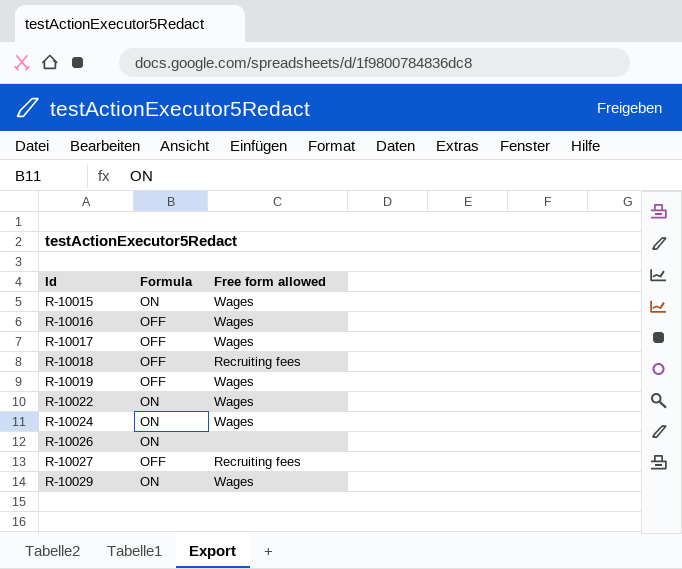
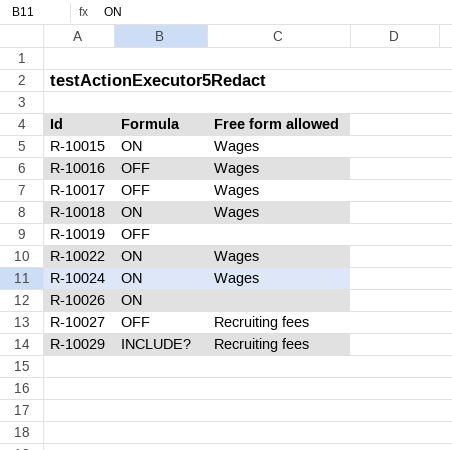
R-10018 | Formula: OFF -> ON
R-10018 | Free form allowed: Recruiting fees -> Wages
R-10019 | Free form allowed: Wages -> none
R-10029 | Formula: ON -> INCLUDE?
R-10029 | Free form allowed: Wages -> Recruiting fees

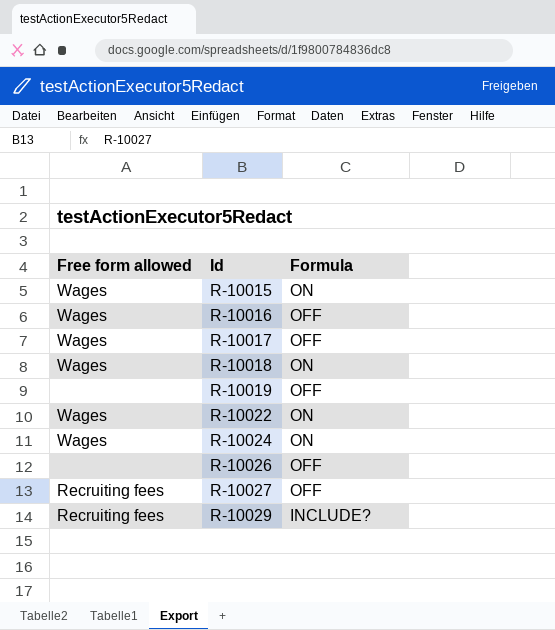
column Free form allowed | position: 3 -> 1
R-10026 | Formula: ON -> OFF

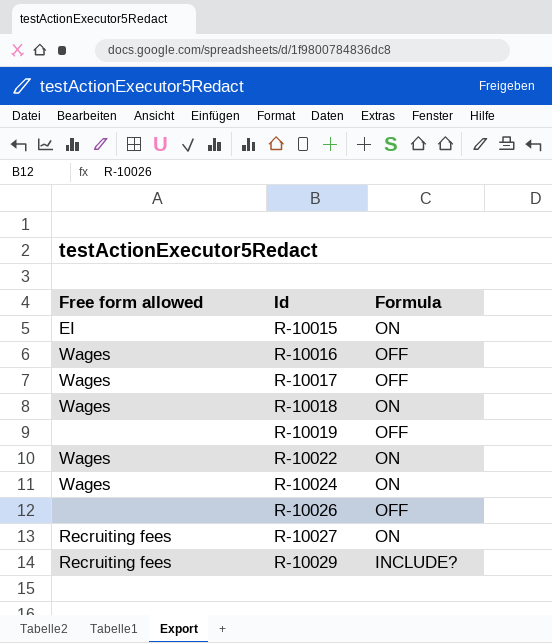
R-10015 | Free form allowed: Wages -> EI
R-10027 | Formula: OFF -> ON

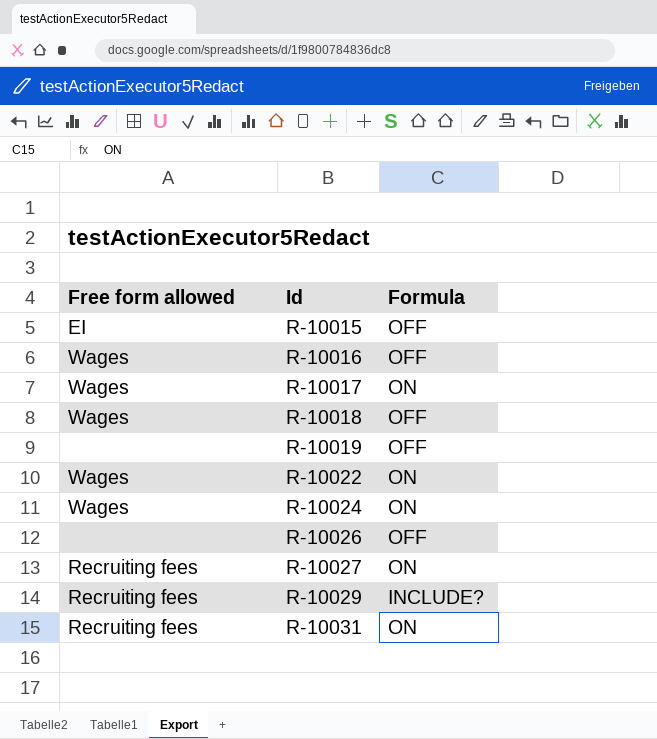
R-10015 | Formula: ON -> OFF
R-10017 | Formula: OFF -> ON
R-10018 | Formula: ON -> OFF
row R-10031: none -> Recruiting fees | ON

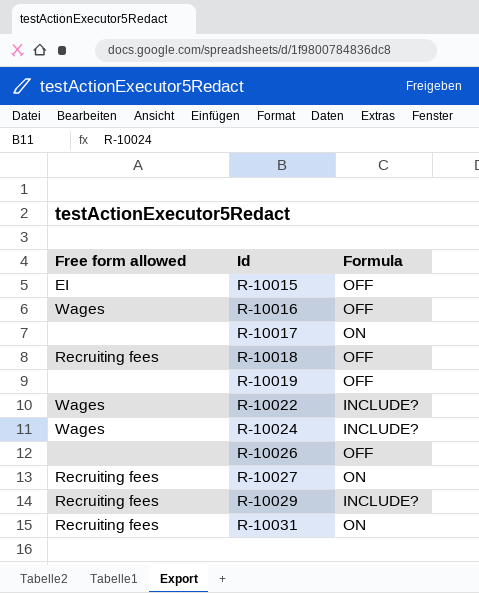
R-10017 | Free form allowed: Wages -> none
R-10018 | Free form allowed: Wages -> Recruiting fees
R-10022 | Formula: ON -> INCLUDE?
R-10024 | Formula: ON -> INCLUDE?

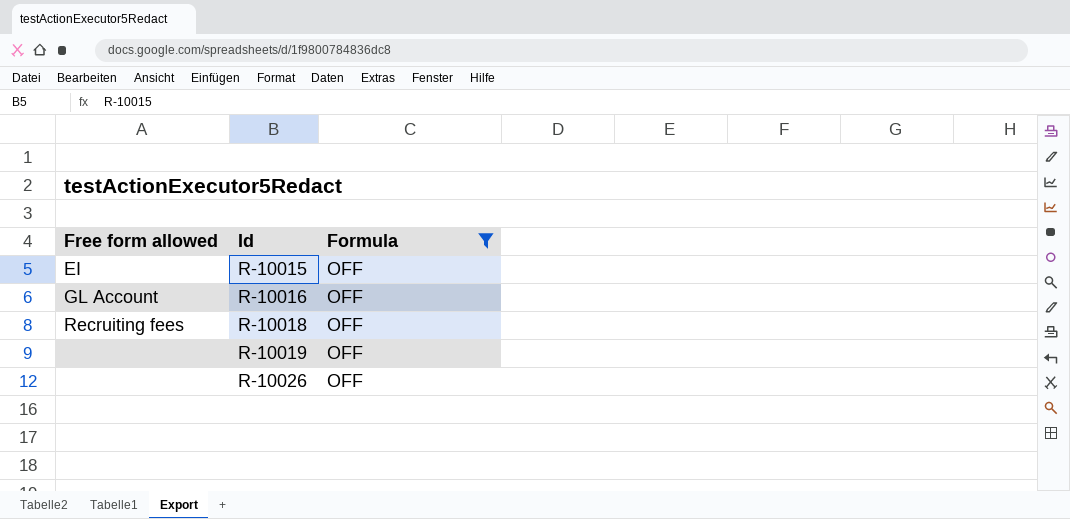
filter: none -> Formula = OFF
R-10016 | Free form allowed: Wages -> GL Account

